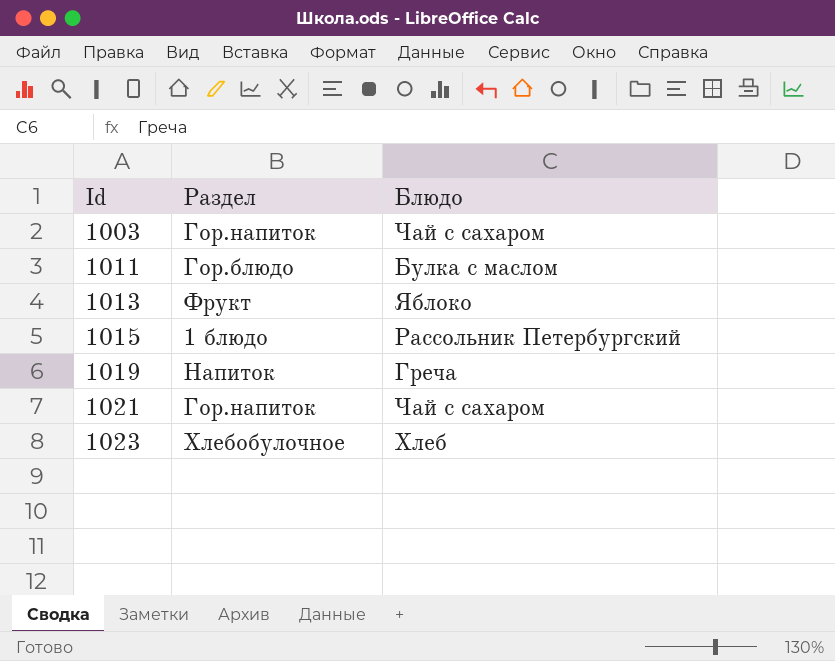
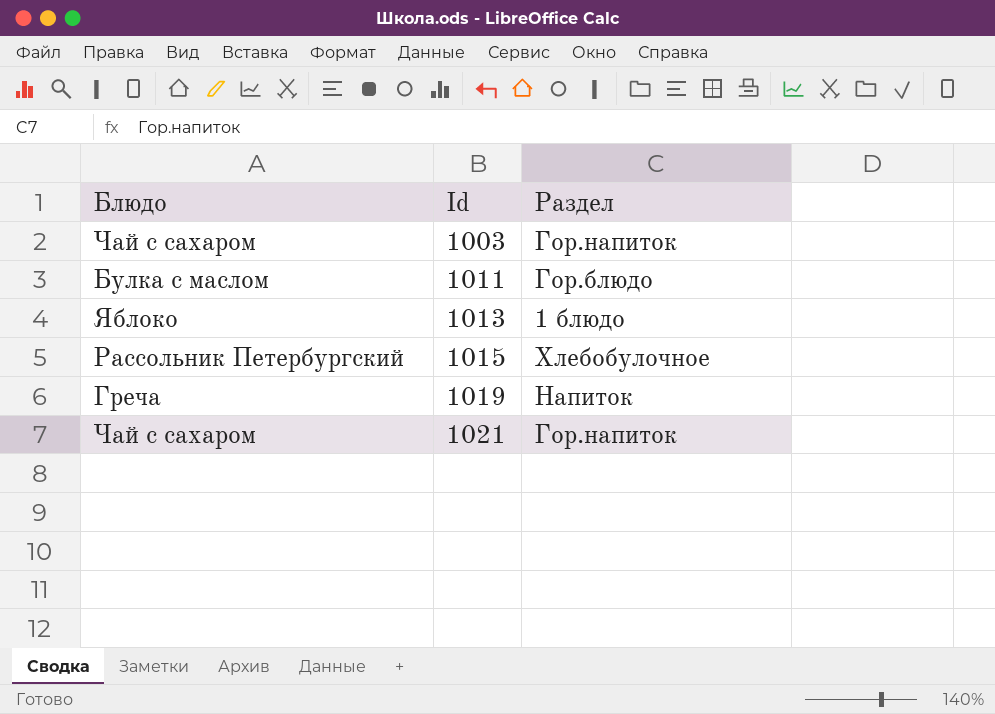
column Блюдо | position: 3 -> 1
row 1023: Хлебобулочное | Хлеб -> none
1013 | Раздел: Фрукт -> 1 блюдо
1015 | Раздел: 1 блюдо -> Хлебобулочное

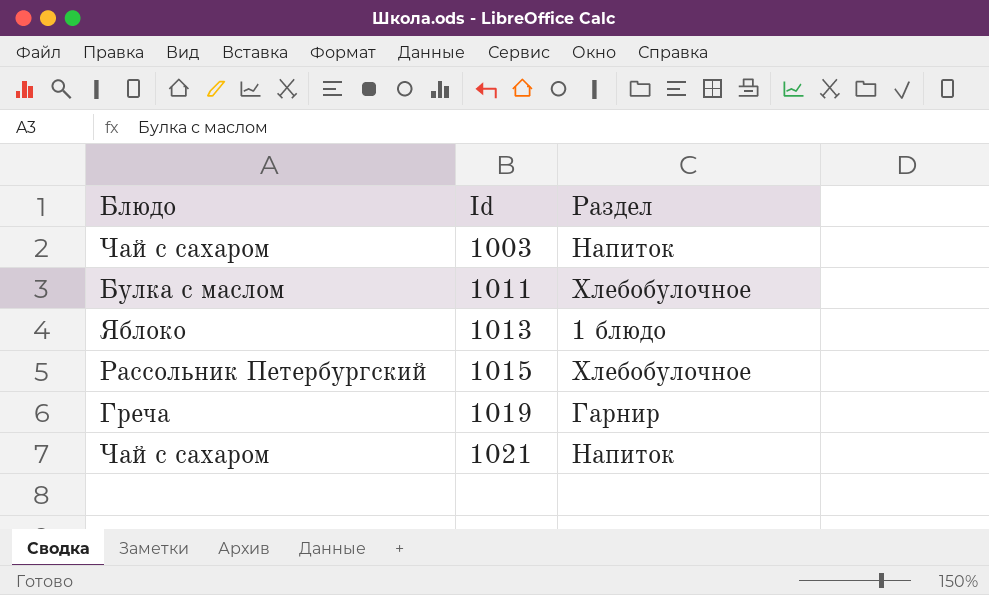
1003 | Раздел: Гор.напиток -> Напиток
1011 | Раздел: Гор.блюдо -> Хлебобулочное
1019 | Раздел: Напиток -> Гарнир
1021 | Раздел: Гор.напиток -> Напиток

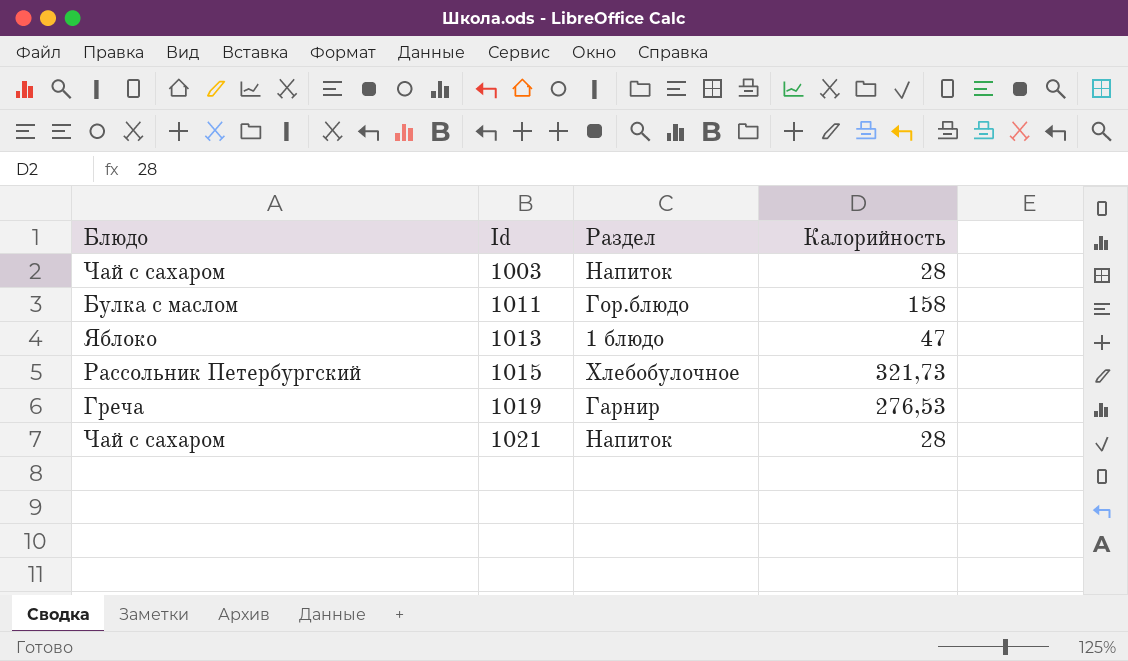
column Калорийность | position: none -> 4
1011 | Раздел: Хлебобулочное -> Гор.блюдо

